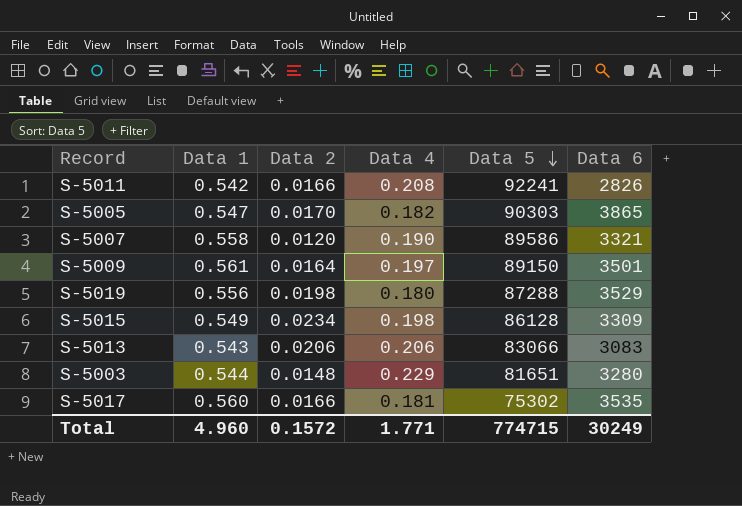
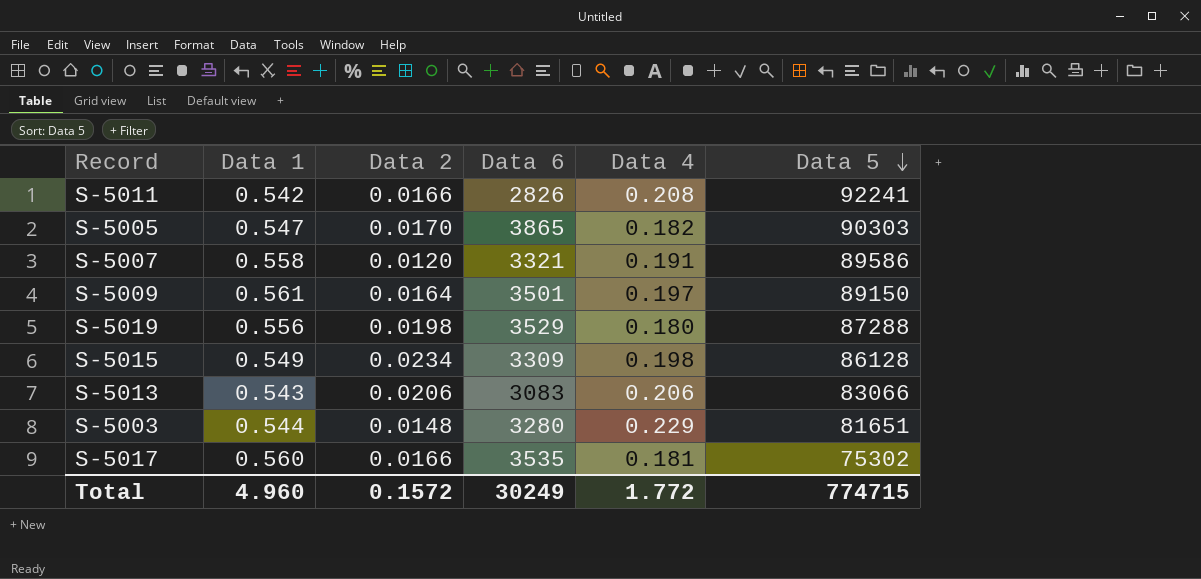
column Data 6 | position: 6 -> 4
S-5007 | Data 4: 0.190 -> 0.191
Total | Data 4: 1.771 -> 1.772

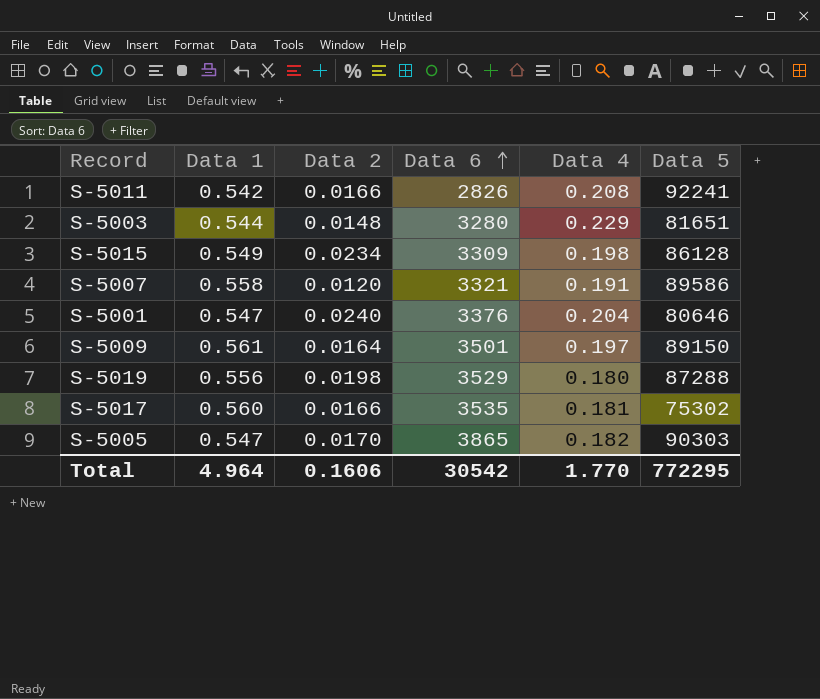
row order: Data 5 descending -> Data 6 ascending
row S-5013: 0.543 | 0.0206 | 3083 | 0.206 | 83066 -> none
row S-5001: none -> 0.547 | 0.0240 | 3376 | 0.204 | 80646
Total | Data 1: 4.960 -> 4.964
Total | Data 2: 0.1572 -> 0.1606
Total | Data 6: 30249 -> 30542
Total | Data 4: 1.772 -> 1.770
Total | Data 5: 774715 -> 772295

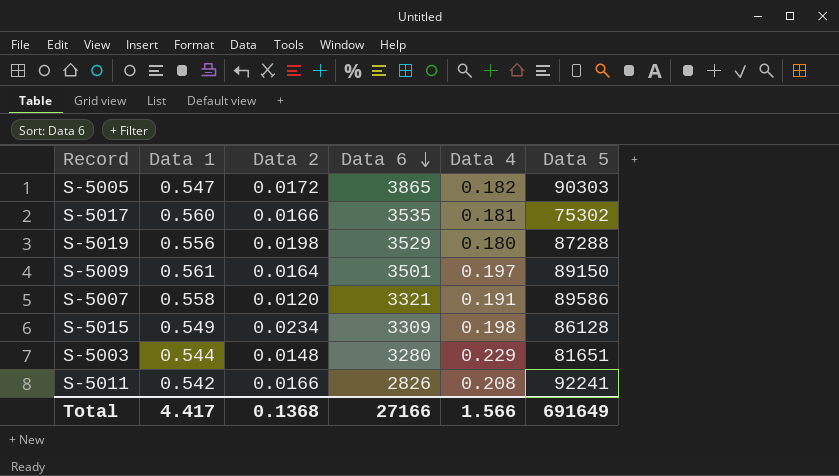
row order: Data 6 ascending -> Data 6 descending
row S-5001: 0.547 | 0.0240 | 3376 | 0.204 | 80646 -> none
S-5005 | Data 2: 0.0170 -> 0.0172
Total | Data 1: 4.964 -> 4.417
Total | Data 2: 0.1606 -> 0.1368
Total | Data 6: 30542 -> 27166
Total | Data 4: 1.770 -> 1.566
Total | Data 5: 772295 -> 691649

